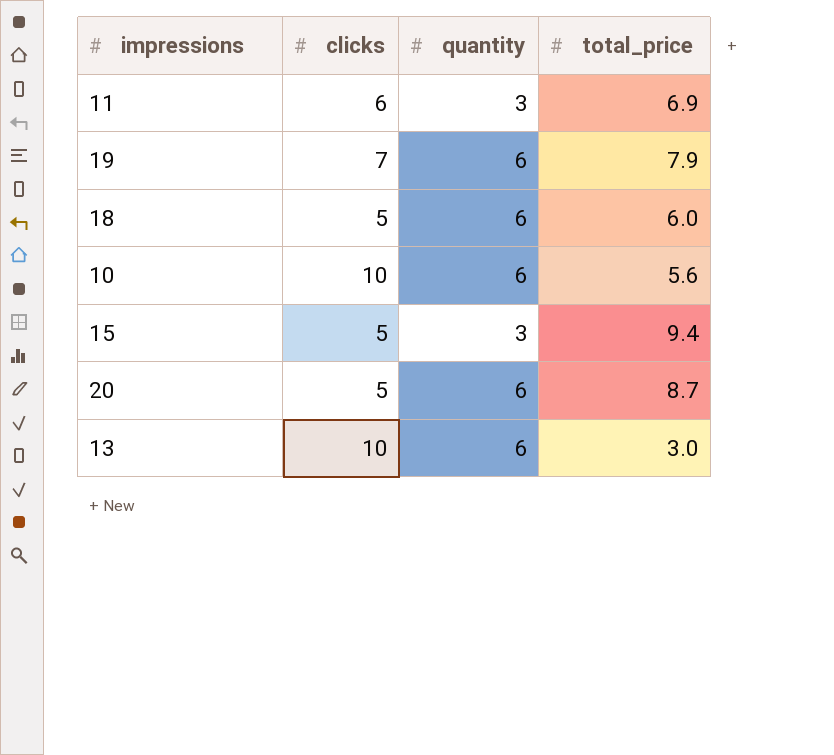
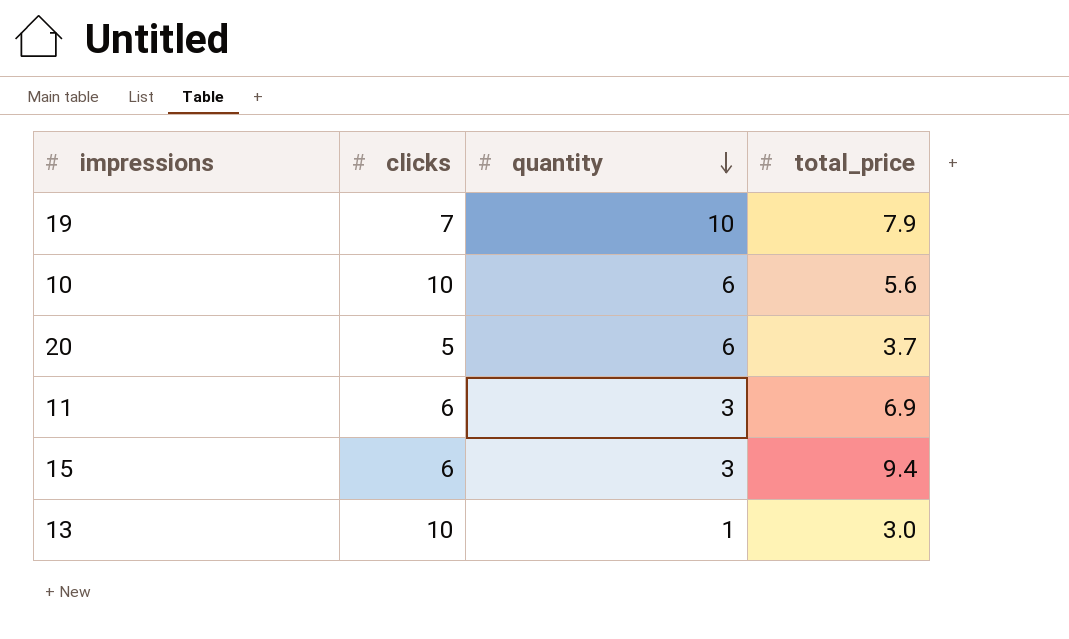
row order: none -> quantity descending
row 18: 5 | 6 | 6.0 -> none
19 | quantity: 6 -> 10
20 | total_price: 8.7 -> 3.7
15 | clicks: 5 -> 6
13 | quantity: 6 -> 1

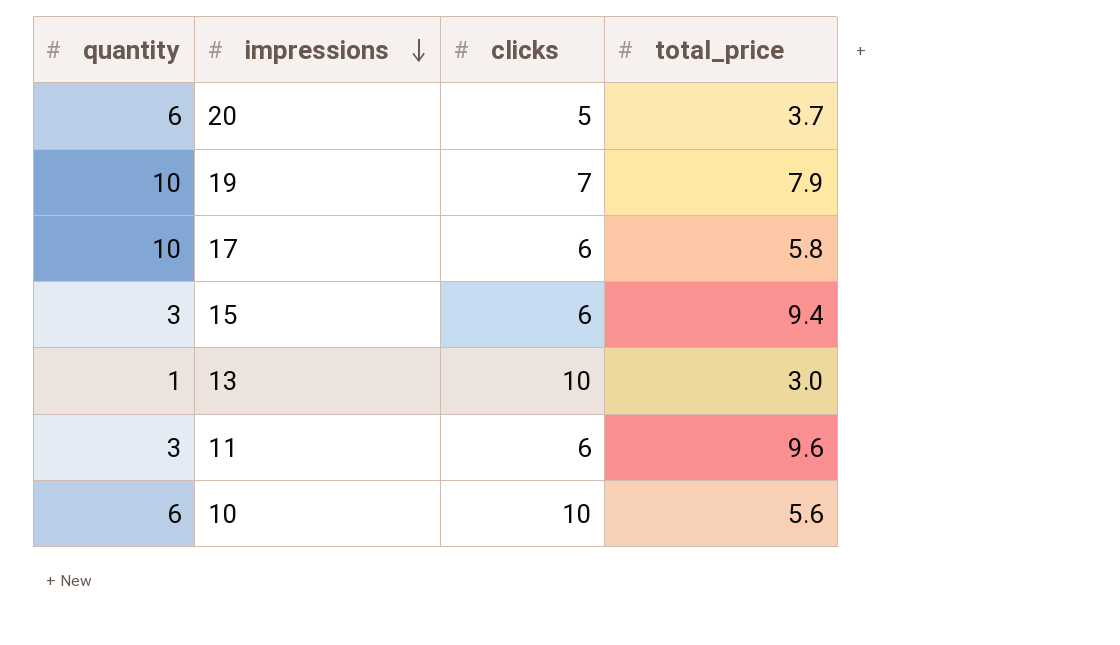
row order: quantity descending -> impressions descending
column quantity | position: 3 -> 1
row 17: none -> 10 | 6 | 5.8
11 | total_price: 6.9 -> 9.6

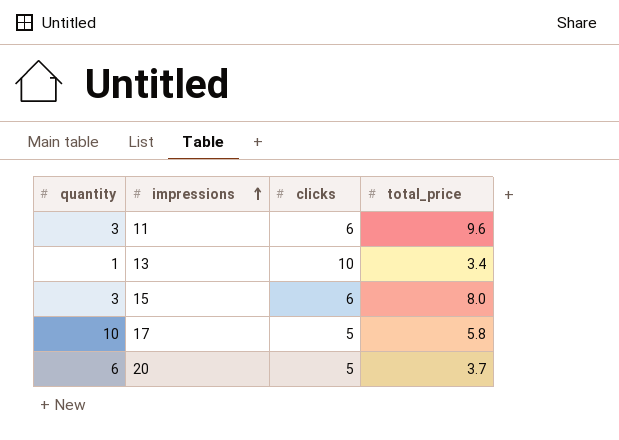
row order: impressions descending -> impressions ascending
row 19: 10 | 7 | 7.9 -> none
row 10: 6 | 10 | 5.6 -> none
13 | total_price: 3.0 -> 3.4
15 | total_price: 9.4 -> 8.0
17 | clicks: 6 -> 5

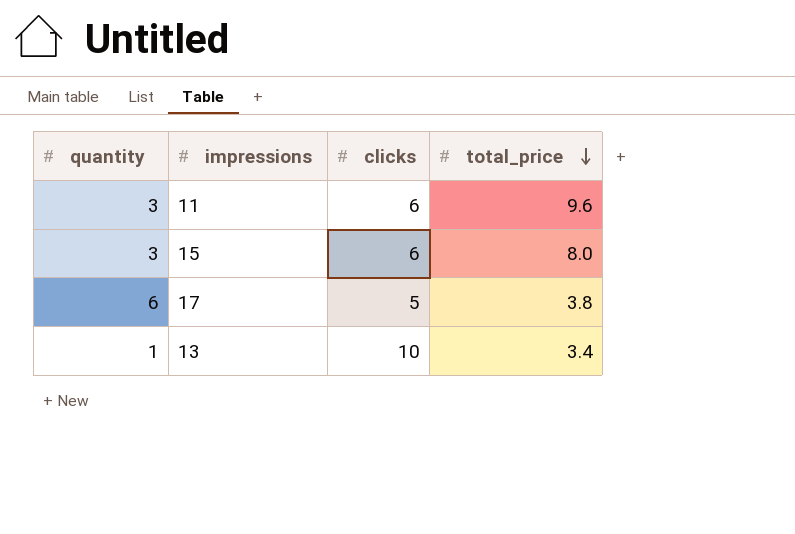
row order: impressions ascending -> total_price descending
row 20: 6 | 5 | 3.7 -> none
17 | quantity: 10 -> 6
17 | total_price: 5.8 -> 3.8

